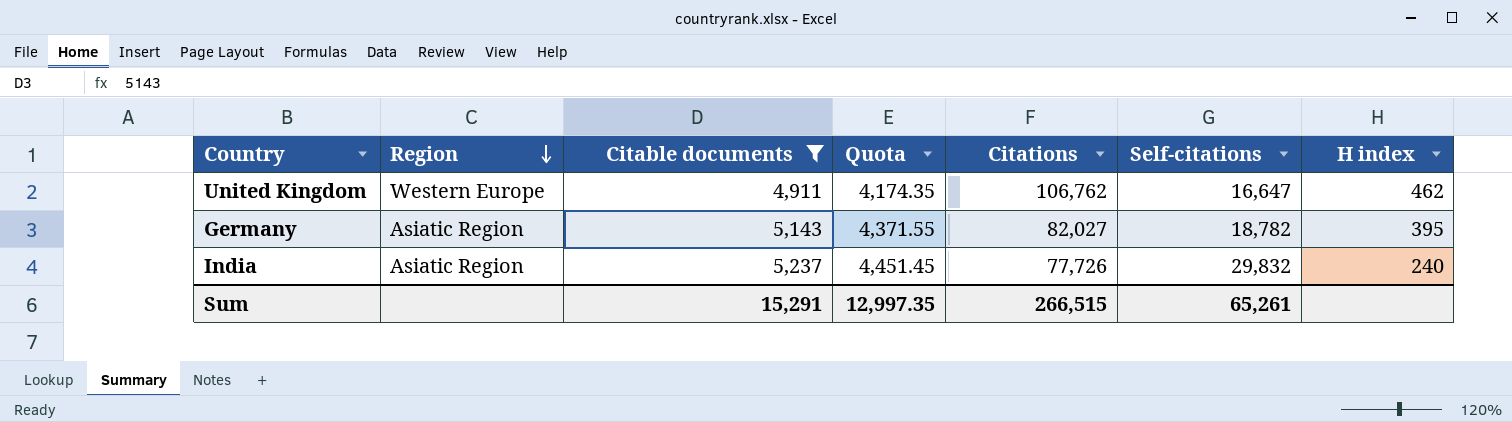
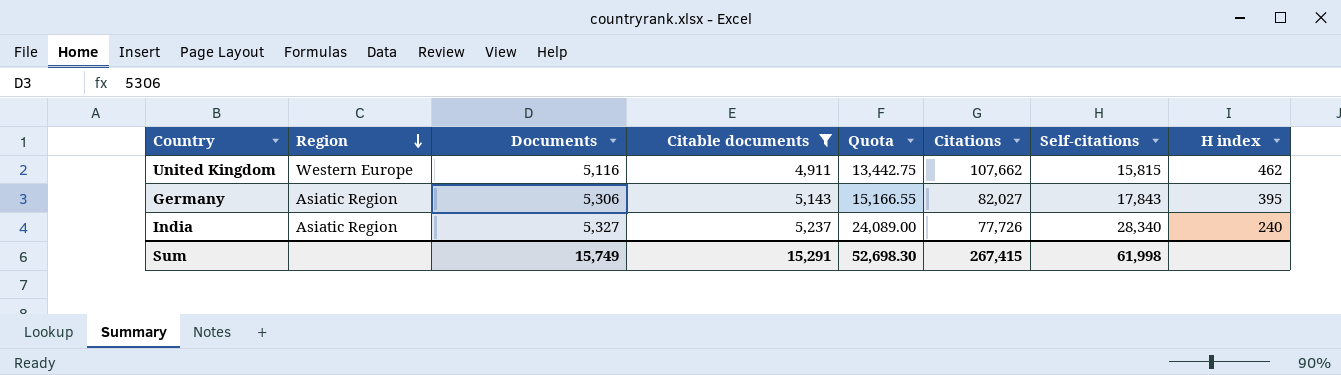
column Documents | position: none -> 3
column Quota | formula: [Citable documents] * 0.85 -> [Self-citations] * 0.85
United Kingdom | Citations: 106,762 -> 107,662
United Kingdom | Self-citations: 16,647 -> 15,815
Germany | Self-citations: 18,782 -> 17,843
India | Self-citations: 29,832 -> 28,340
Sum | Quota: 12,997.35 -> 52,698.30
Sum | Citations: 266,515 -> 267,415
Sum | Self-citations: 65,261 -> 61,998

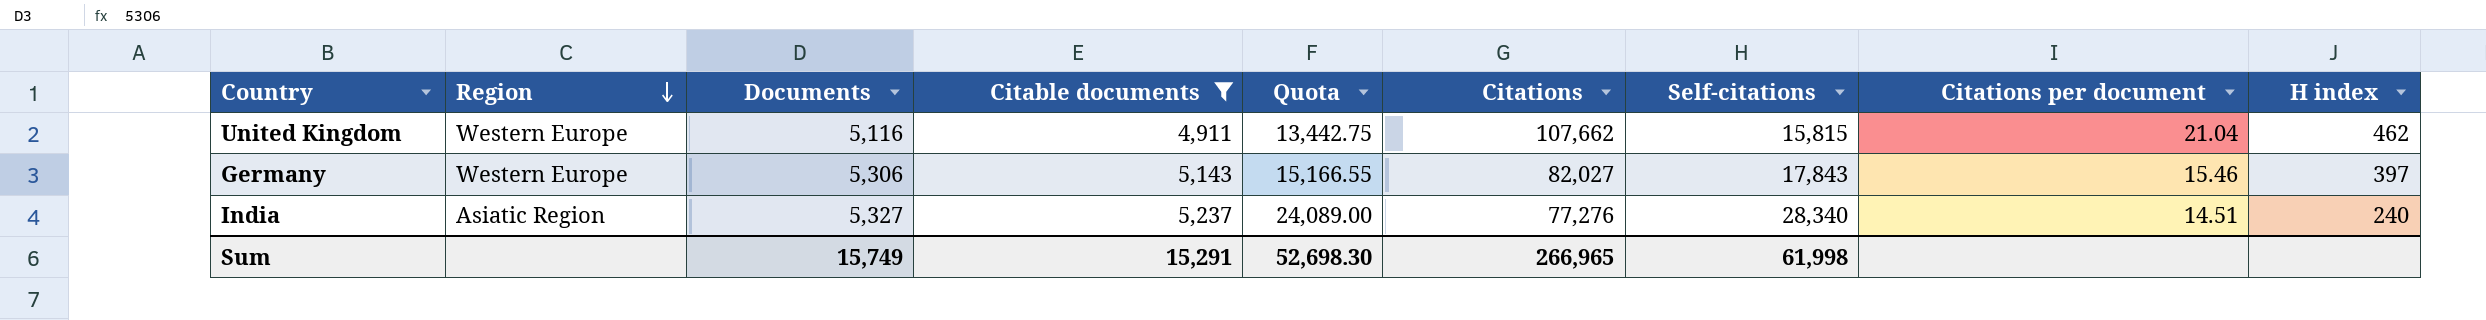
column Citations per document | formula: none -> [Citations] / [Documents]
Germany | Region: Asiatic Region -> Western Europe
Germany | H index: 395 -> 397
India | Citations: 77,726 -> 77,276
Sum | Citations: 267,415 -> 266,965

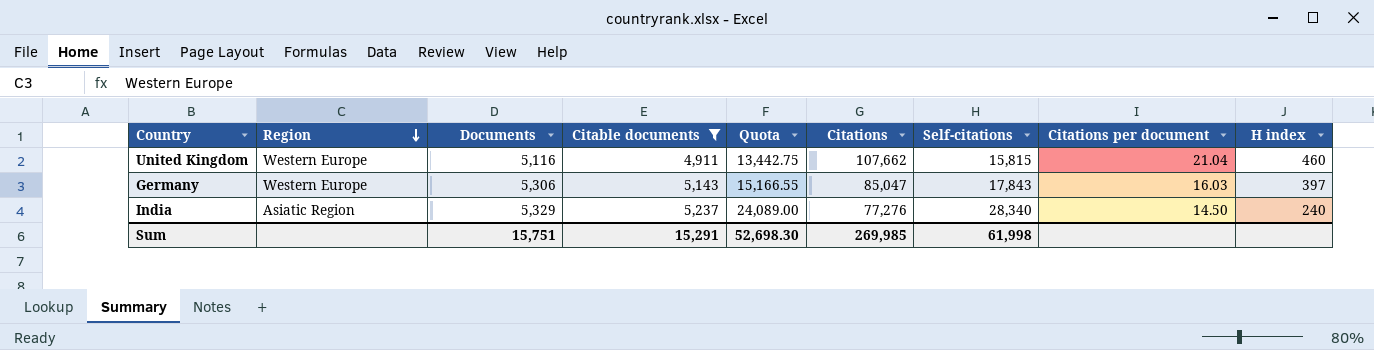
United Kingdom | H index: 462 -> 460
Germany | Citations: 82,027 -> 85,047
Germany | Citations per document: 15.46 -> 16.03
India | Documents: 5,327 -> 5,329
India | Citations per document: 14.51 -> 14.50
Sum | Documents: 15,749 -> 15,751
Sum | Citations: 266,965 -> 269,985

